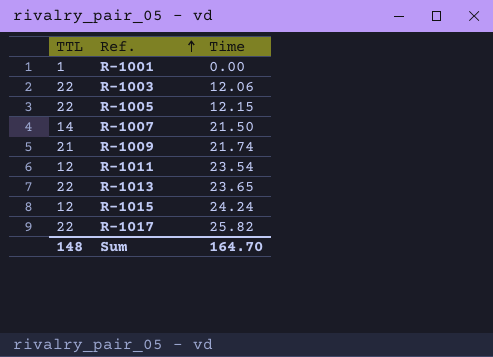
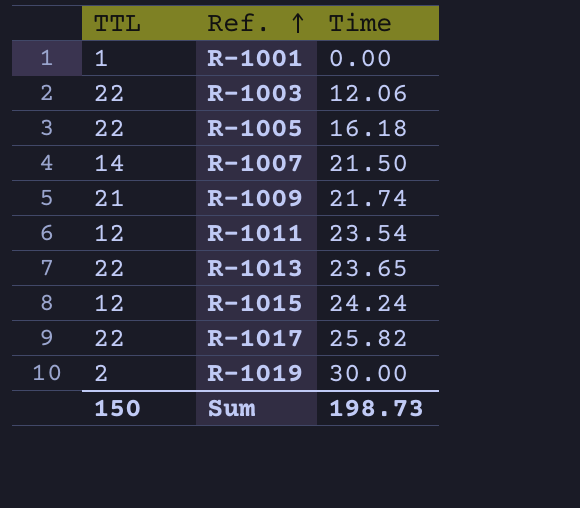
R-1005 | Time: 12.15 -> 16.18
row R-1019: none -> 2 | 30.00
Sum | TTL: 148 -> 150
Sum | Time: 164.70 -> 198.73

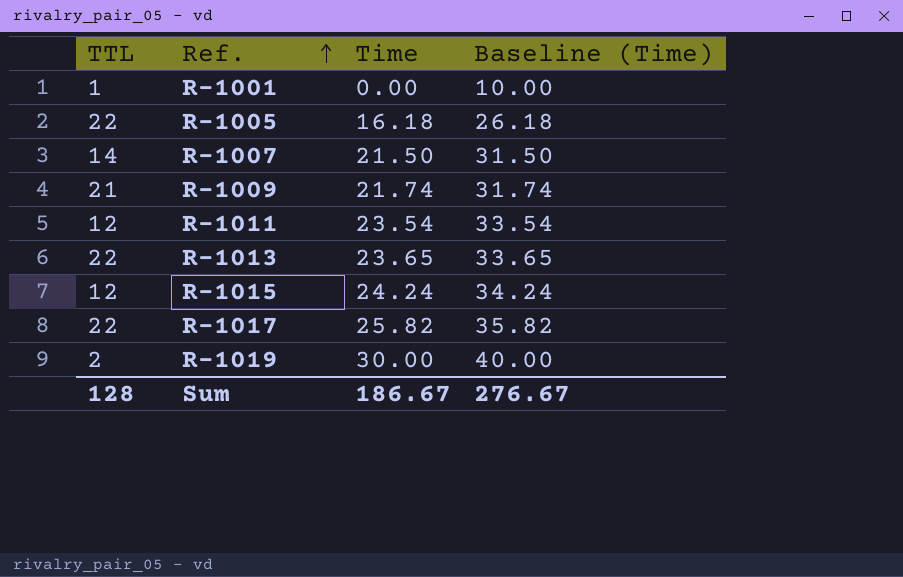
column Baseline (Time) | formula: none -> [Time] + 10
row R-1003: 22 | 12.06 -> none
Sum | TTL: 150 -> 128
Sum | Time: 198.73 -> 186.67

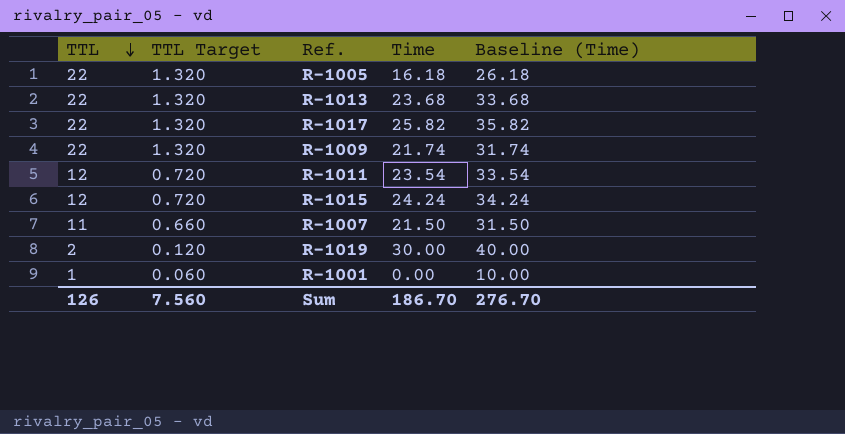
row order: Ref. ascending -> TTL descending
column TTL Target | formula: none -> [TTL] * 0.06
R-1013 | Time: 23.65 -> 23.68
R-1013 | Baseline (Time): 33.65 -> 33.68
R-1009 | TTL: 21 -> 22
R-1007 | TTL: 14 -> 11
Sum | TTL: 128 -> 126
Sum | Time: 186.67 -> 186.70
Sum | Baseline (Time): 276.67 -> 276.70

